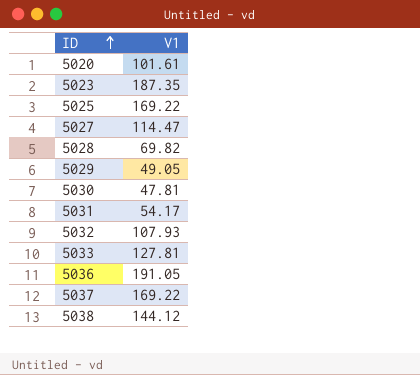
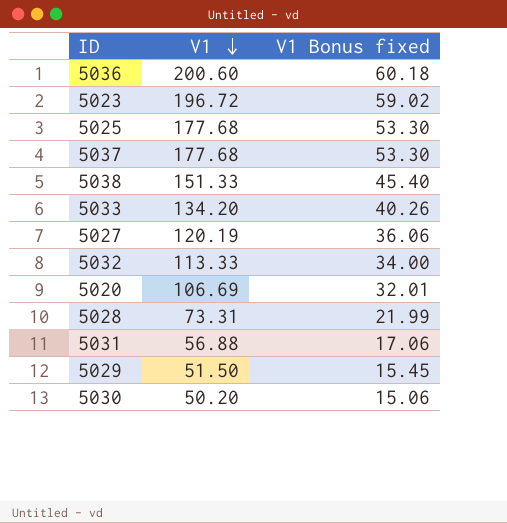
row order: ID ascending -> V1 descending
column V1 Bonus fixed | formula: none -> [V1] * 0.3
5036 | V1: 191.05 -> 200.60
5023 | V1: 187.35 -> 196.72
5025 | V1: 169.22 -> 177.68
5037 | V1: 169.22 -> 177.68
5038 | V1: 144.12 -> 151.33
5033 | V1: 127.81 -> 134.20
5027 | V1: 114.47 -> 120.19
5032 | V1: 107.93 -> 113.33
5020 | V1: 101.61 -> 106.69
5028 | V1: 69.82 -> 73.31
5031 | V1: 54.17 -> 56.88
5029 | V1: 49.05 -> 51.50
5030 | V1: 47.81 -> 50.20

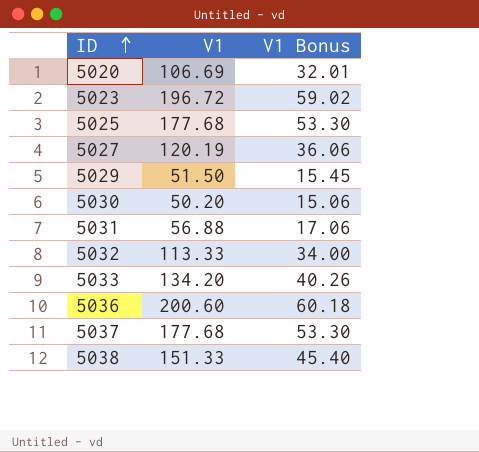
row order: V1 descending -> ID ascending
column name: V1 Bonus fixed -> V1 Bonus
row 5028: 73.31 | 21.99 -> none

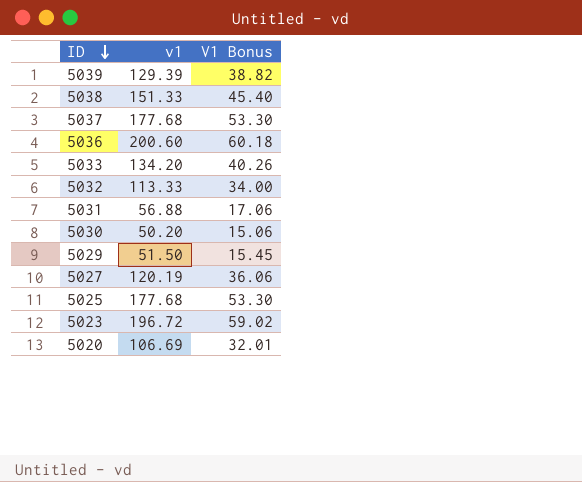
row order: ID ascending -> ID descending
column name: V1 -> v1
row 5039: none -> 129.39 | 38.82

